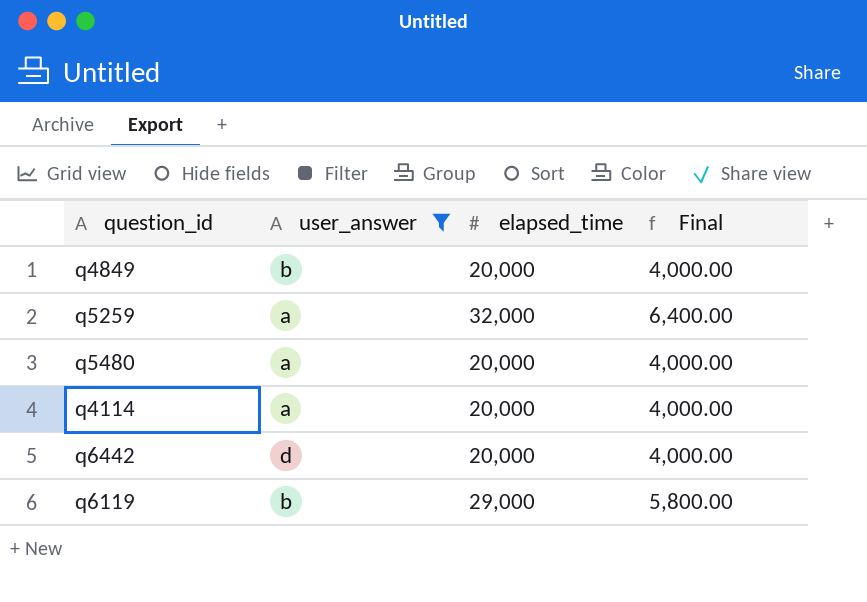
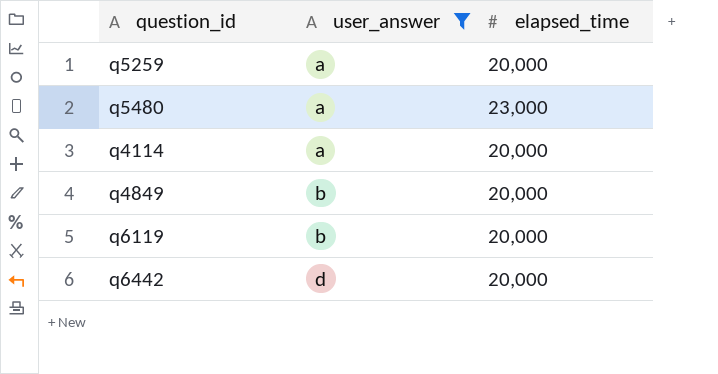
row order: none -> user_answer ascending
column Final | formula: [elapsed_time] * 0.2 -> none
q5259 | elapsed_time: 32,000 -> 20,000
q5480 | elapsed_time: 20,000 -> 23,000
q6119 | elapsed_time: 29,000 -> 20,000

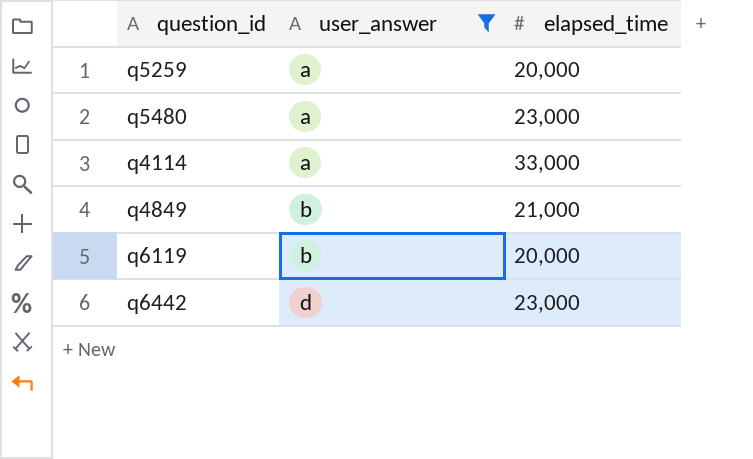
q4114 | elapsed_time: 20,000 -> 33,000
q4849 | elapsed_time: 20,000 -> 21,000
q6442 | elapsed_time: 20,000 -> 23,000

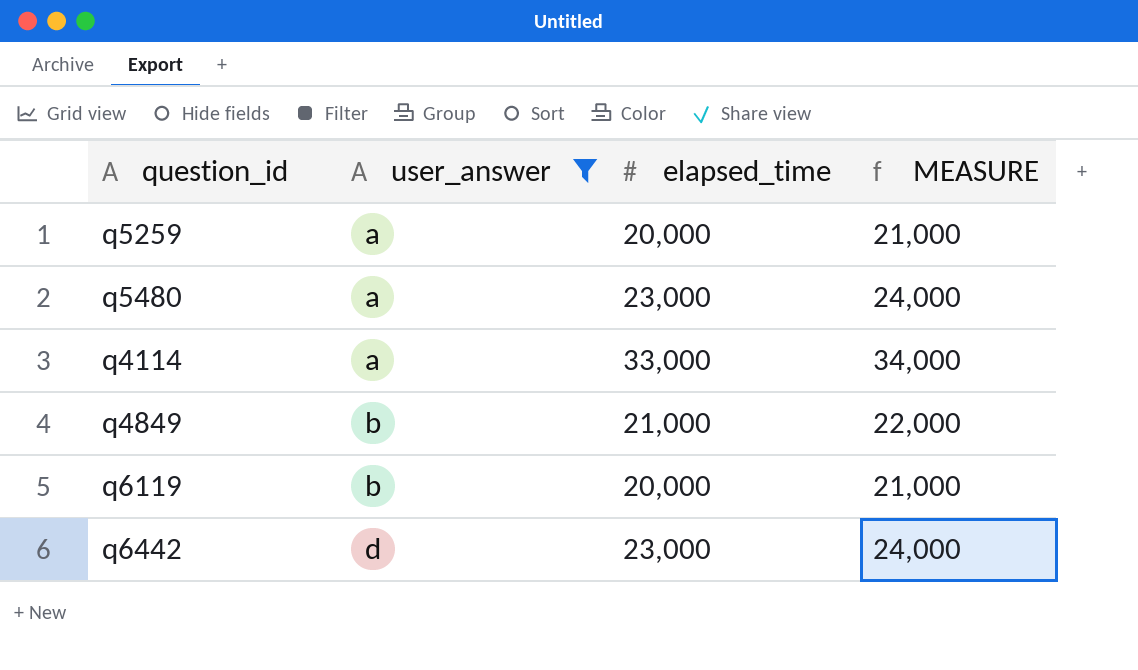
column MEASURE | formula: none -> [elapsed_time] + 1000

